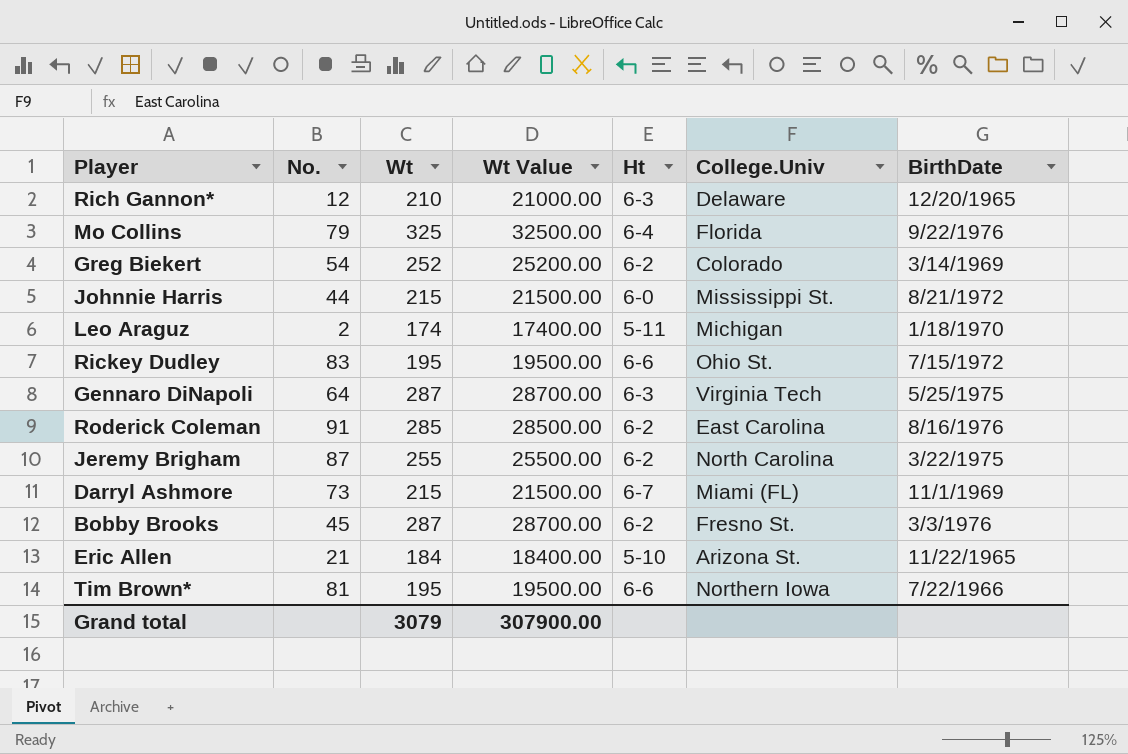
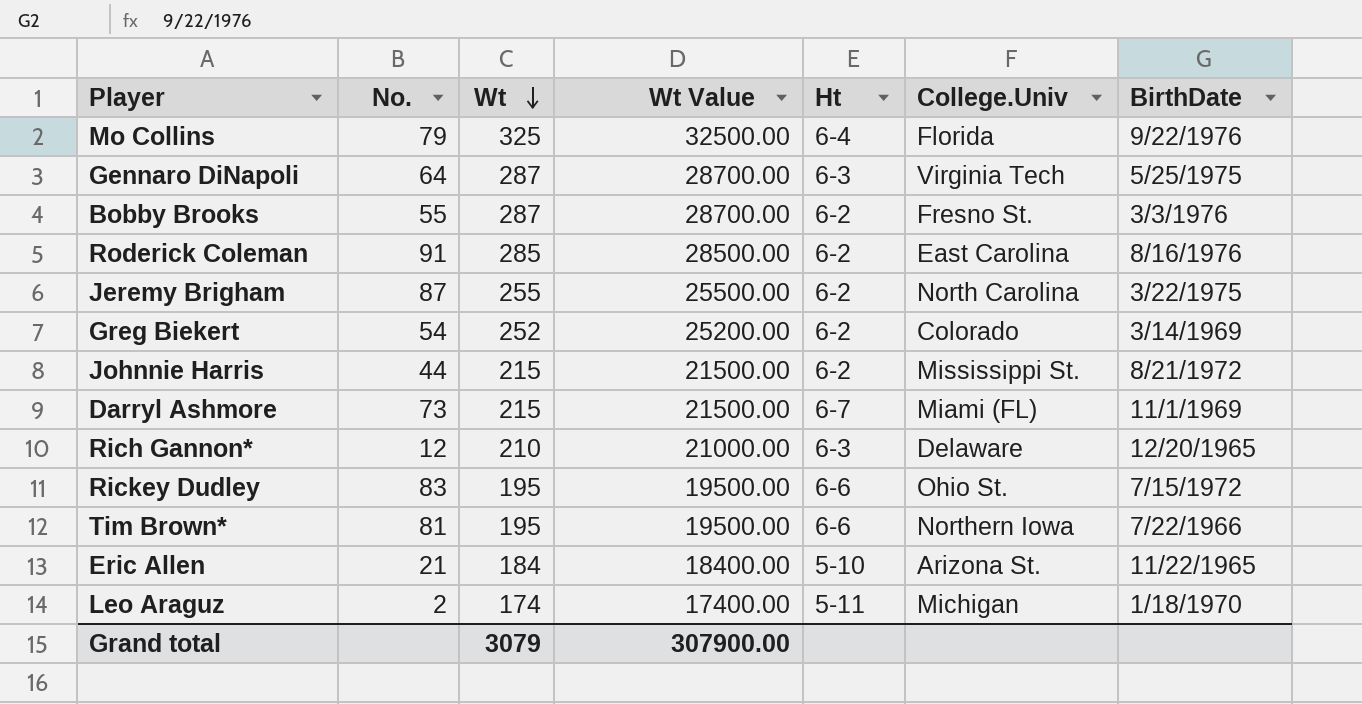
row order: none -> Wt descending
Bobby Brooks | No.: 45 -> 55
Johnnie Harris | Ht: 6-0 -> 6-2

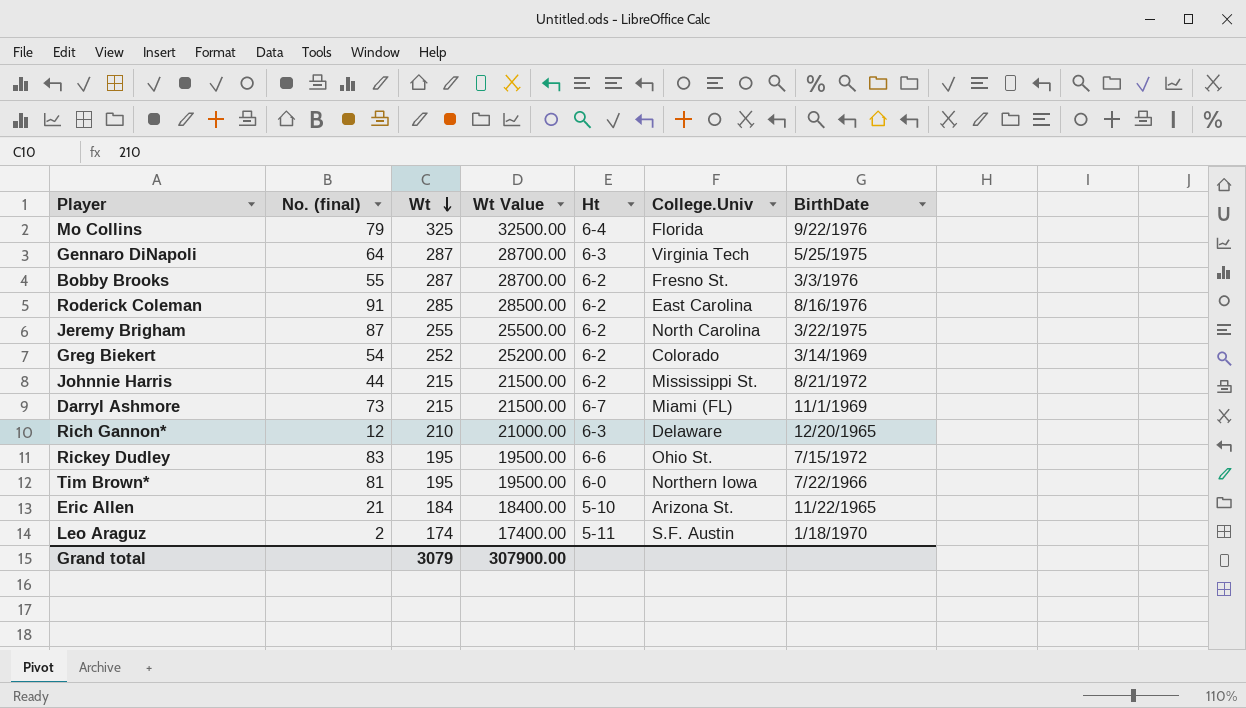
column name: No. -> No. (final)
Tim Brown* | Ht: 6-6 -> 6-0
Leo Araguz | College.Univ: Michigan -> S.F. Austin

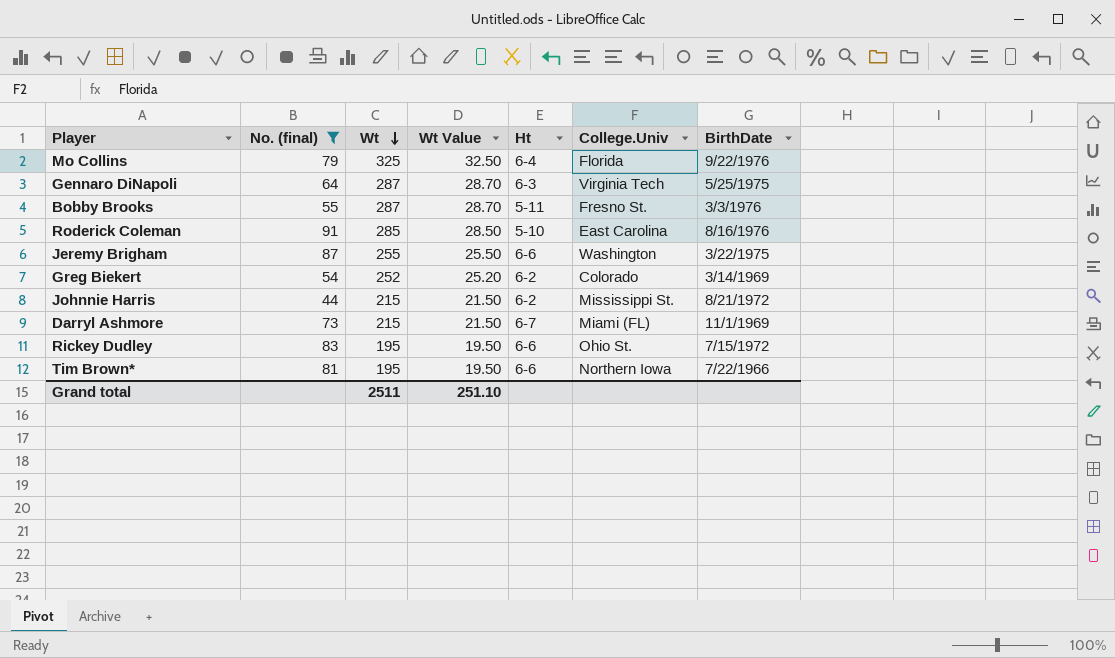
filter: none -> No. (final) >= 44
column Wt Value | formula: [Wt] * 100 -> [Wt] * 0.1
Bobby Brooks | Ht: 6-2 -> 5-11
Roderick Coleman | Ht: 6-2 -> 5-10
Jeremy Brigham | Ht: 6-2 -> 6-6
Jeremy Brigham | College.Univ: North Carolina -> Washington
Tim Brown* | Ht: 6-0 -> 6-6
Grand total | Wt: 3079 -> 2511
Grand total | Wt Value: 307900.00 -> 251.10

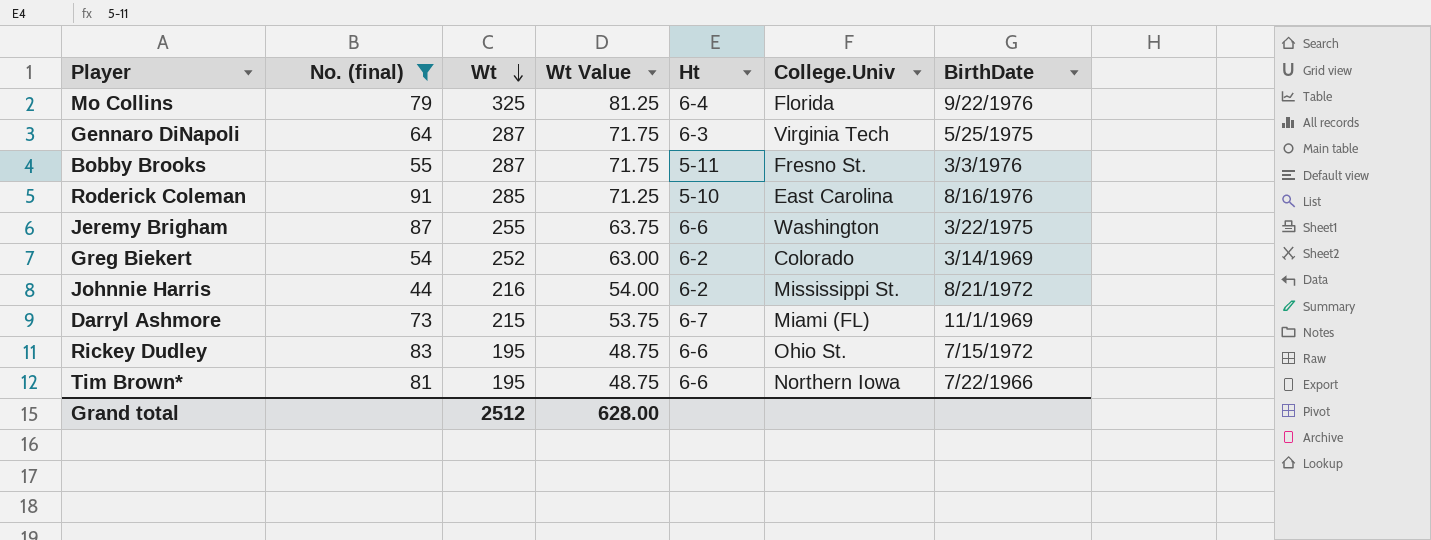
column Wt Value | formula: [Wt] * 0.1 -> [Wt] * 0.25
Johnnie Harris | Wt: 215 -> 216
Grand total | Wt: 2511 -> 2512
Grand total | Wt Value: 251.10 -> 628.00

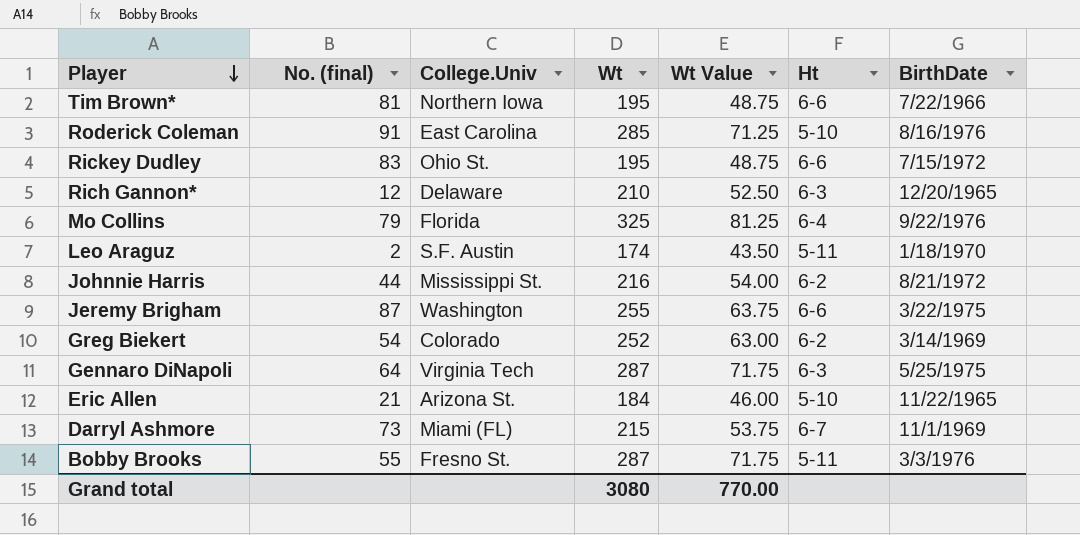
filter: No. (final) >= 44 -> none
row order: Wt descending -> Player descending
column College.Univ | position: 6 -> 3
Grand total | Wt: 2512 -> 3080
Grand total | Wt Value: 628.00 -> 770.00

